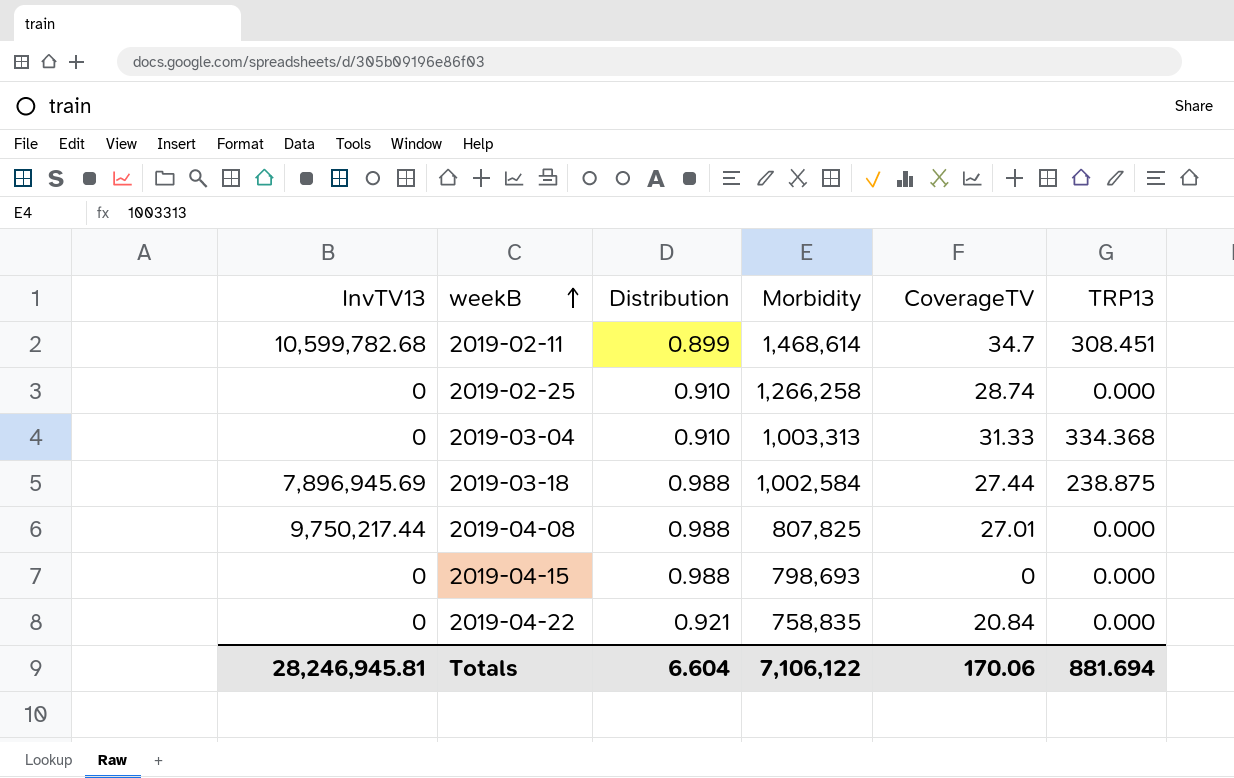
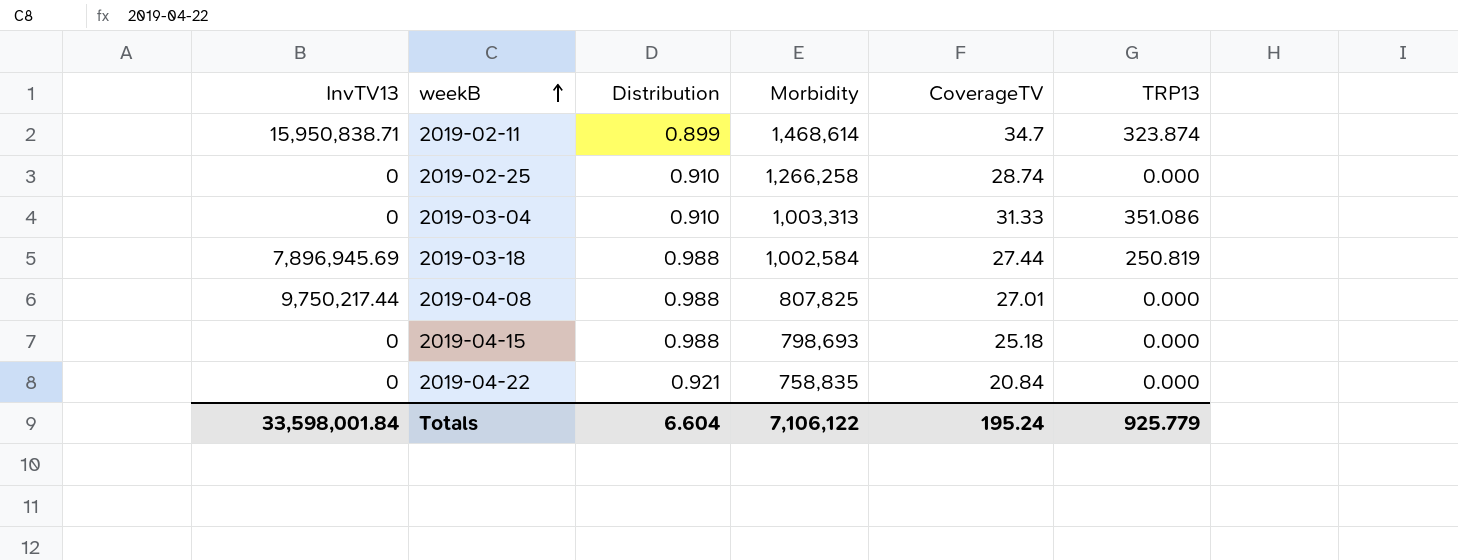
2019-02-11 | InvTV13: 10,599,782.68 -> 15,950,838.71
2019-02-11 | TRP13: 308.451 -> 323.874
2019-03-04 | TRP13: 334.368 -> 351.086
2019-03-18 | TRP13: 238.875 -> 250.819
2019-04-15 | CoverageTV: 0 -> 25.18
Totals | InvTV13: 28,246,945.81 -> 33,598,001.84
Totals | CoverageTV: 170.06 -> 195.24
Totals | TRP13: 881.694 -> 925.779

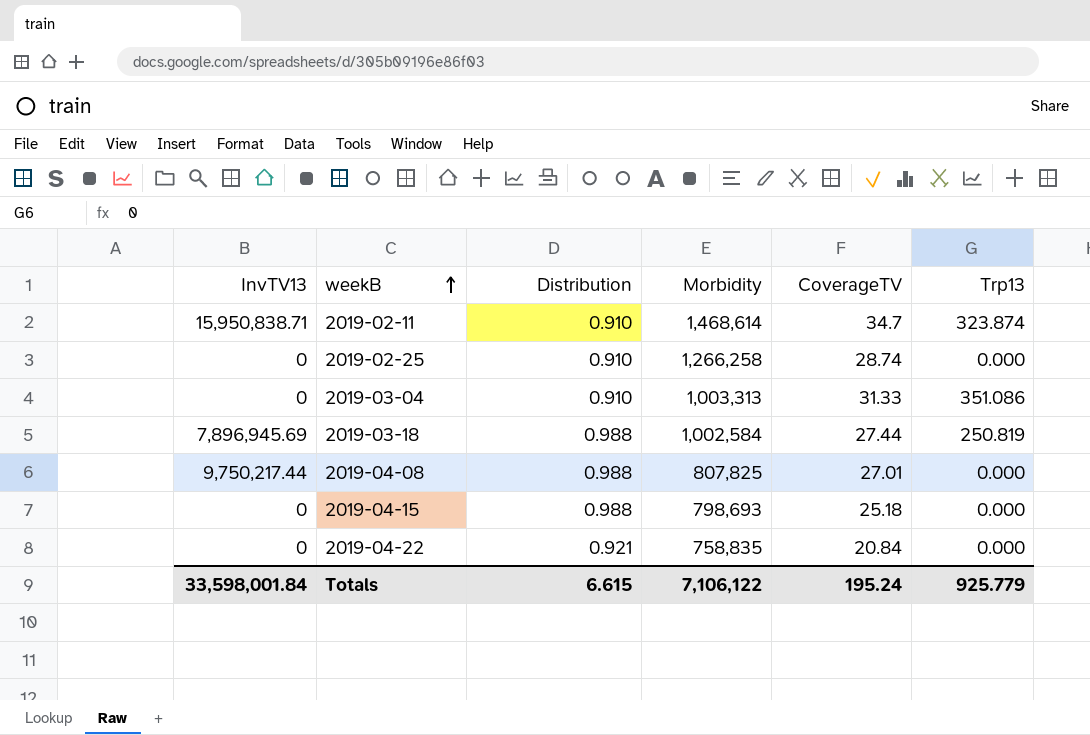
column name: TRP13 -> Trp13
2019-02-11 | Distribution: 0.899 -> 0.910
Totals | Distribution: 6.604 -> 6.615

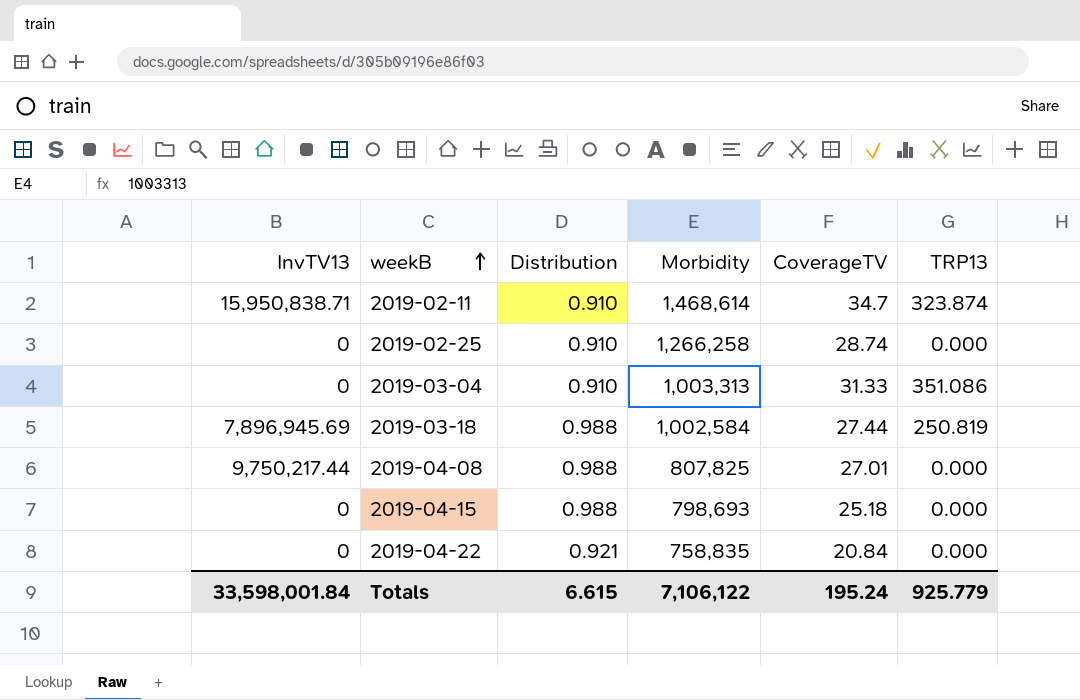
column name: Trp13 -> TRP13

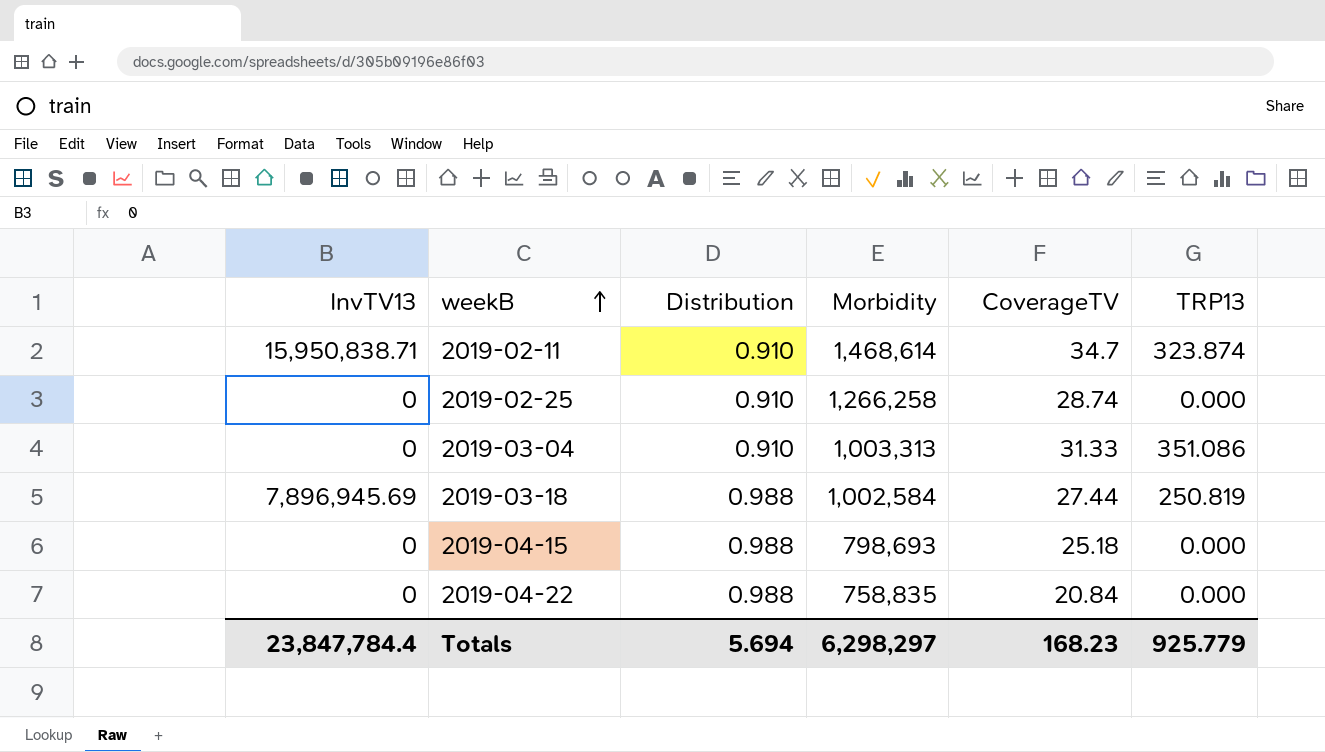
row 2019-04-08: 9,750,217.44 | 0.988 | 807,825 | 27.01 | 0.000 -> none
2019-04-22 | Distribution: 0.921 -> 0.988
Totals | InvTV13: 33,598,001.84 -> 23,847,784.4
Totals | Distribution: 6.615 -> 5.694
Totals | Morbidity: 7,106,122 -> 6,298,297
Totals | CoverageTV: 195.24 -> 168.23

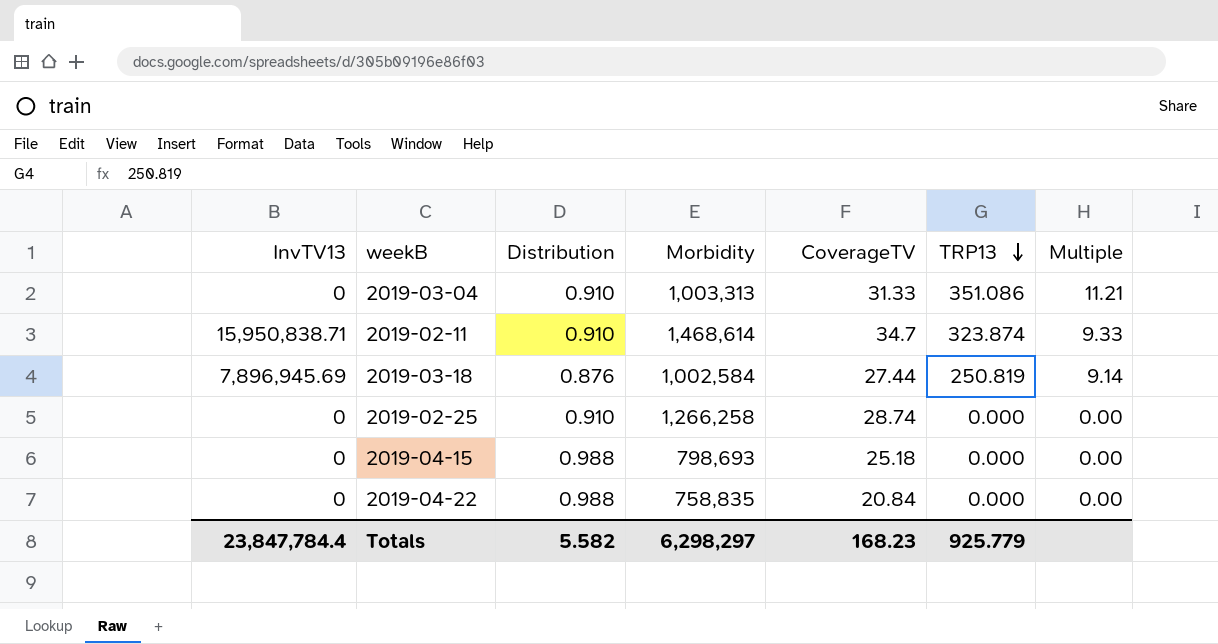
row order: weekB ascending -> TRP13 descending
column Multiple | formula: none -> [TRP13] / [CoverageTV]
2019-03-18 | Distribution: 0.988 -> 0.876
Totals | Distribution: 5.694 -> 5.582

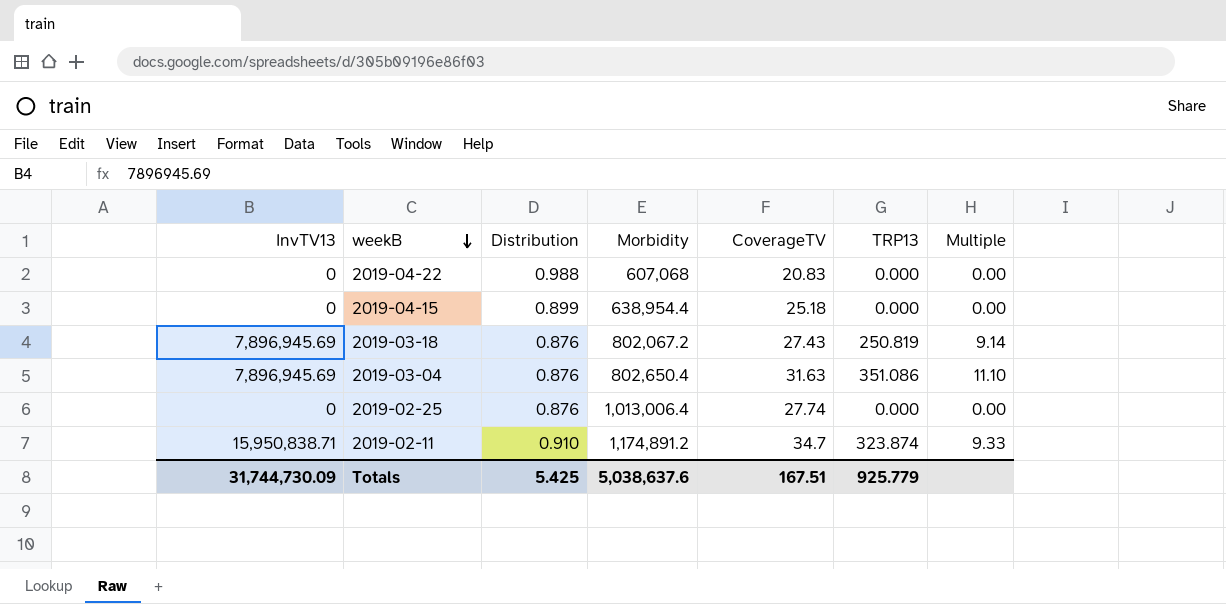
row order: TRP13 descending -> weekB descending
2019-04-22 | Morbidity: 758,835 -> 607,068
2019-04-22 | CoverageTV: 20.84 -> 20.83
2019-04-15 | Distribution: 0.988 -> 0.899
2019-04-15 | Morbidity: 798,693 -> 638,954.4
2019-03-18 | Morbidity: 1,002,584 -> 802,067.2
2019-03-18 | CoverageTV: 27.44 -> 27.43
2019-03-04 | InvTV13: 0 -> 7,896,945.69
2019-03-04 | Distribution: 0.910 -> 0.876
2019-03-04 | Morbidity: 1,003,313 -> 802,650.4
2019-03-04 | CoverageTV: 31.33 -> 31.63
2019-03-04 | Multiple: 11.21 -> 11.10
2019-02-25 | Distribution: 0.910 -> 0.876
2019-02-25 | Morbidity: 1,266,258 -> 1,013,006.4
2019-02-25 | CoverageTV: 28.74 -> 27.74
2019-02-11 | Morbidity: 1,468,614 -> 1,174,891.2
Totals | InvTV13: 23,847,784.4 -> 31,744,730.09
Totals | Distribution: 5.582 -> 5.425
Totals | Morbidity: 6,298,297 -> 5,038,637.6
Totals | CoverageTV: 168.23 -> 167.51

